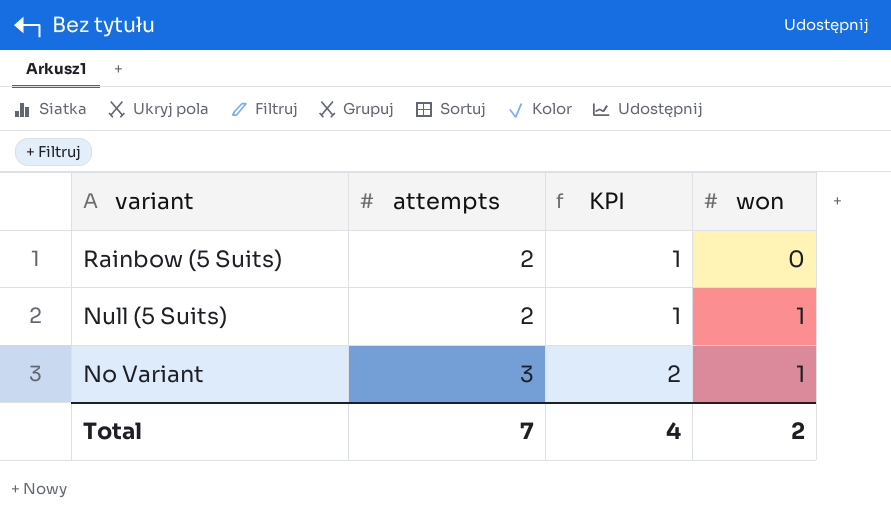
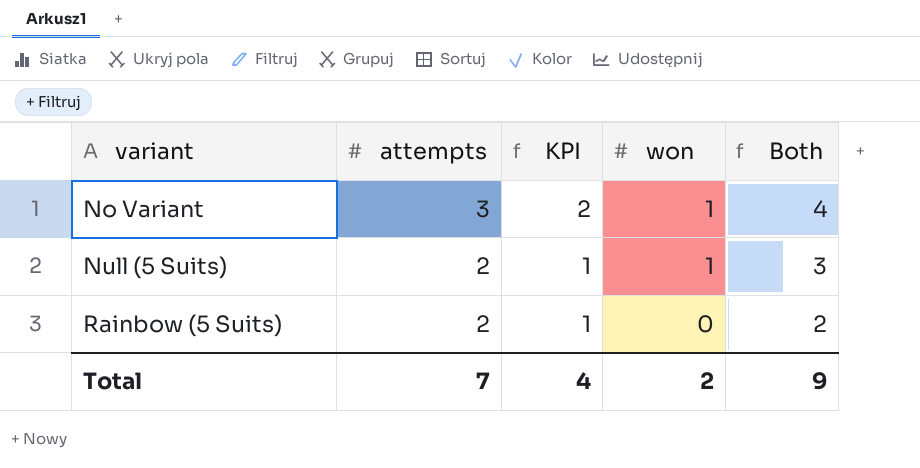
row order: variant descending -> variant ascending
column Both | formula: none -> [attempts] + [won]

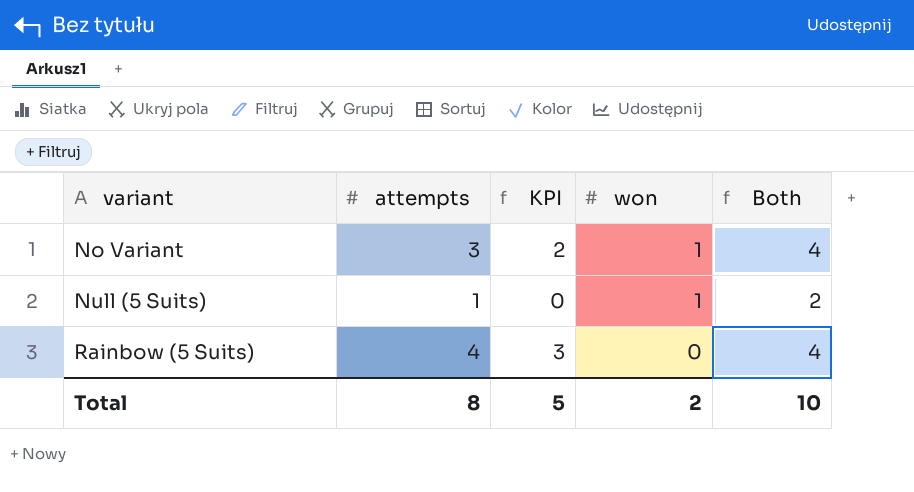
Null (5 Suits) | attempts: 2 -> 1
Null (5 Suits) | KPI: 1 -> 0
Null (5 Suits) | Both: 3 -> 2
Rainbow (5 Suits) | attempts: 2 -> 4
Rainbow (5 Suits) | KPI: 1 -> 3
Rainbow (5 Suits) | Both: 2 -> 4
Total | attempts: 7 -> 8
Total | KPI: 4 -> 5
Total | Both: 9 -> 10

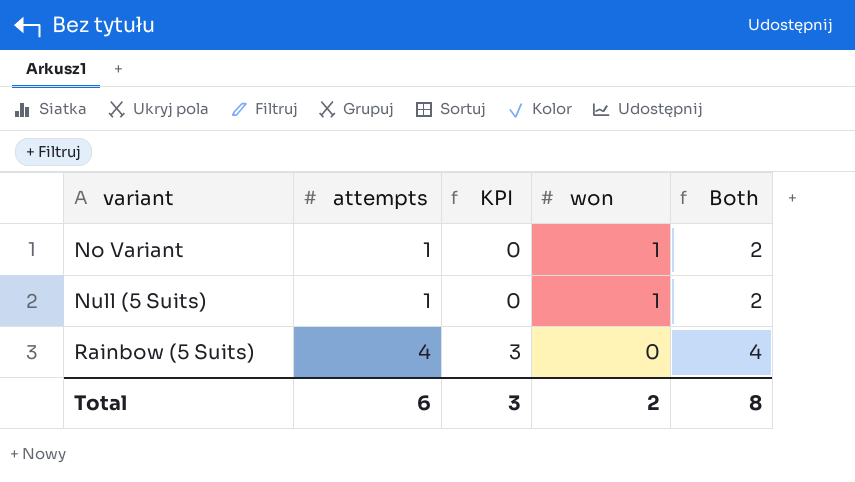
No Variant | attempts: 3 -> 1
No Variant | KPI: 2 -> 0
No Variant | Both: 4 -> 2
Total | attempts: 8 -> 6
Total | KPI: 5 -> 3
Total | Both: 10 -> 8

